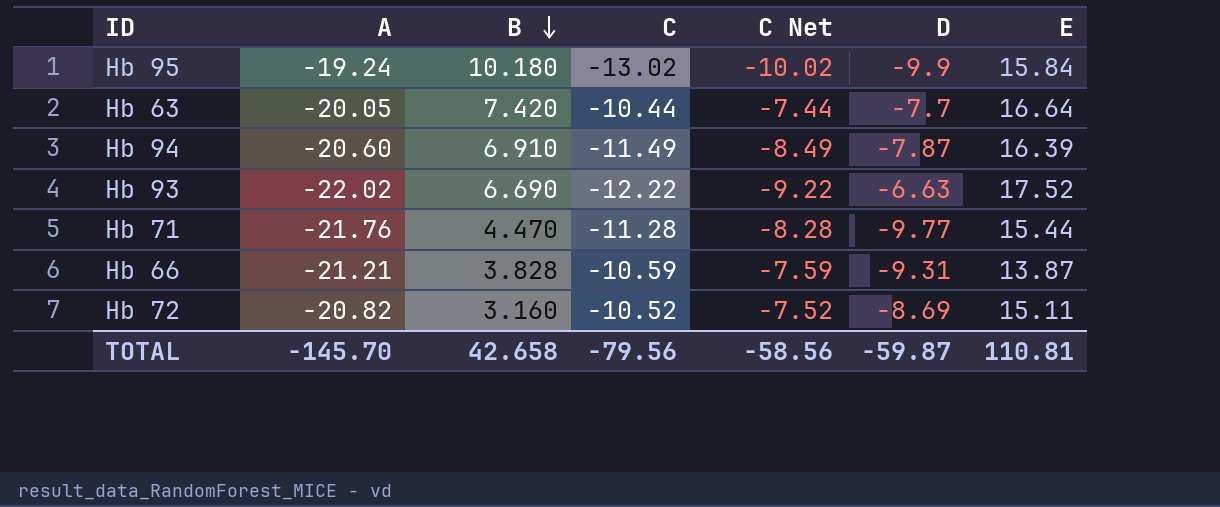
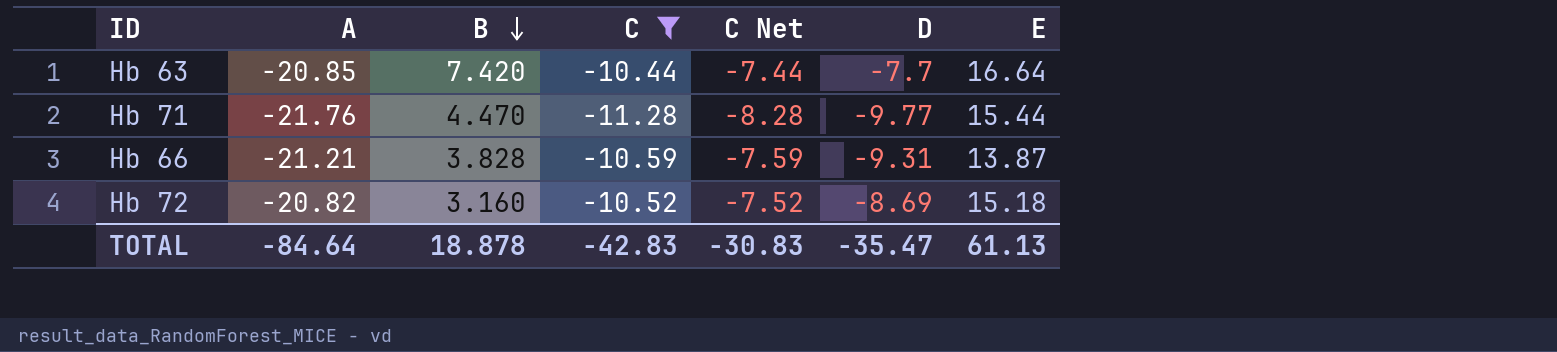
filter: none -> C >= -11.28
Hb 63 | A: -20.05 -> -20.85
Hb 72 | E: 15.11 -> 15.18
TOTAL | A: -145.70 -> -84.64
TOTAL | B: 42.658 -> 18.878
TOTAL | C: -79.56 -> -42.83
TOTAL | C Net: -58.56 -> -30.83
TOTAL | D: -59.87 -> -35.47
TOTAL | E: 110.81 -> 61.13

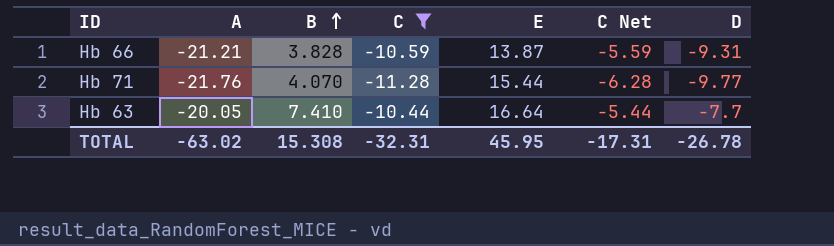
row order: B descending -> B ascending
column E | position: 7 -> 5
column C Net | formula: [C] + 3 -> [C] + 5
row Hb 72: -20.82 | 3.160 | -10.52 | -7.52 | -8.69 | 15.18 -> none
Hb 71 | B: 4.470 -> 4.070
Hb 63 | A: -20.85 -> -20.05
Hb 63 | B: 7.420 -> 7.410
TOTAL | A: -84.64 -> -63.02
TOTAL | B: 18.878 -> 15.308
TOTAL | C: -42.83 -> -32.31
TOTAL | E: 61.13 -> 45.95
TOTAL | C Net: -30.83 -> -17.31
TOTAL | D: -35.47 -> -26.78

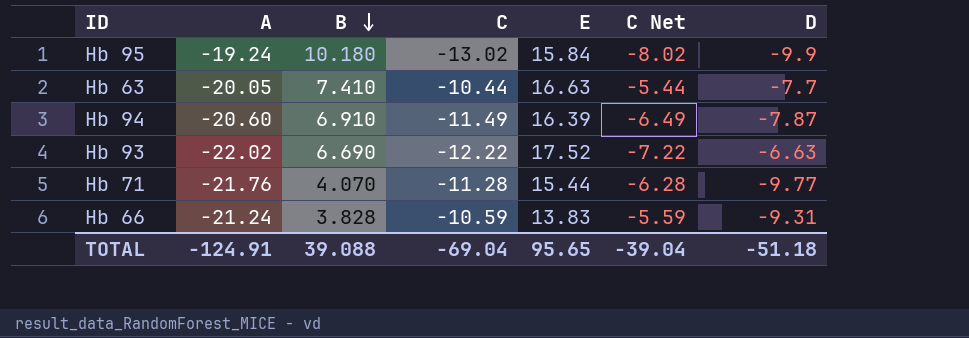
filter: C >= -11.28 -> none
row order: B ascending -> B descending
Hb 63 | E: 16.64 -> 16.63
Hb 66 | A: -21.21 -> -21.24
Hb 66 | E: 13.87 -> 13.83
TOTAL | A: -63.02 -> -124.91
TOTAL | B: 15.308 -> 39.088
TOTAL | C: -32.31 -> -69.04
TOTAL | E: 45.95 -> 95.65
TOTAL | C Net: -17.31 -> -39.04
TOTAL | D: -26.78 -> -51.18

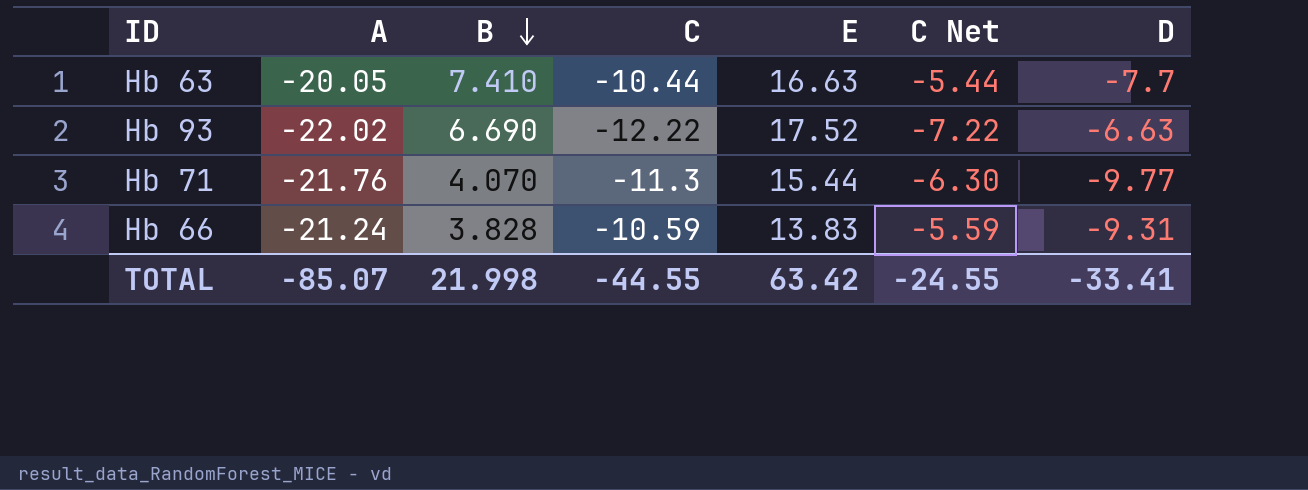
row Hb 95: -19.24 | 10.180 | -13.02 | 15.84 | -8.02 | -9.9 -> none
row Hb 94: -20.60 | 6.910 | -11.49 | 16.39 | -6.49 | -7.87 -> none
Hb 71 | C: -11.28 -> -11.3
Hb 71 | C Net: -6.28 -> -6.30
TOTAL | A: -124.91 -> -85.07
TOTAL | B: 39.088 -> 21.998
TOTAL | C: -69.04 -> -44.55
TOTAL | E: 95.65 -> 63.42
TOTAL | C Net: -39.04 -> -24.55
TOTAL | D: -51.18 -> -33.41

